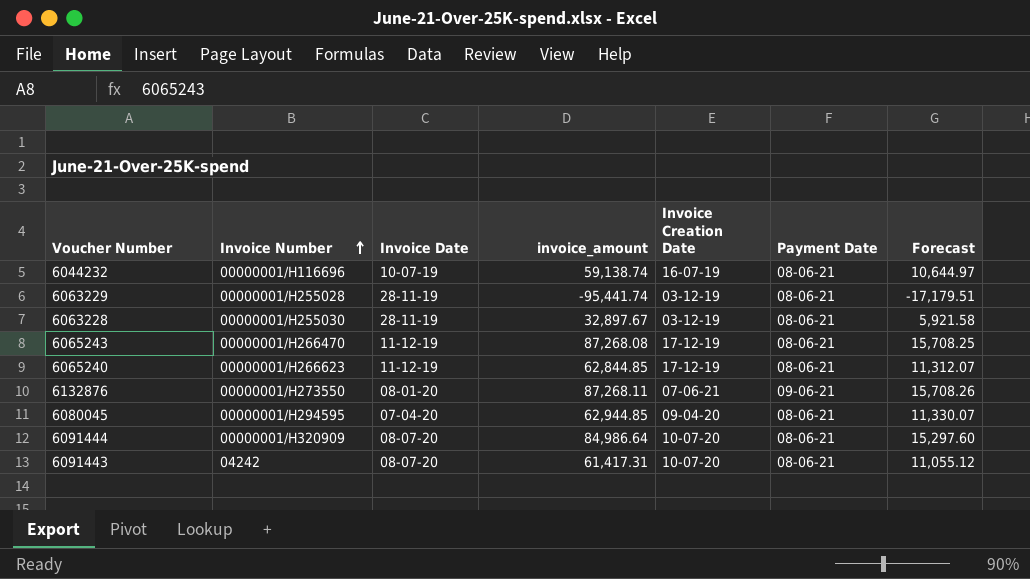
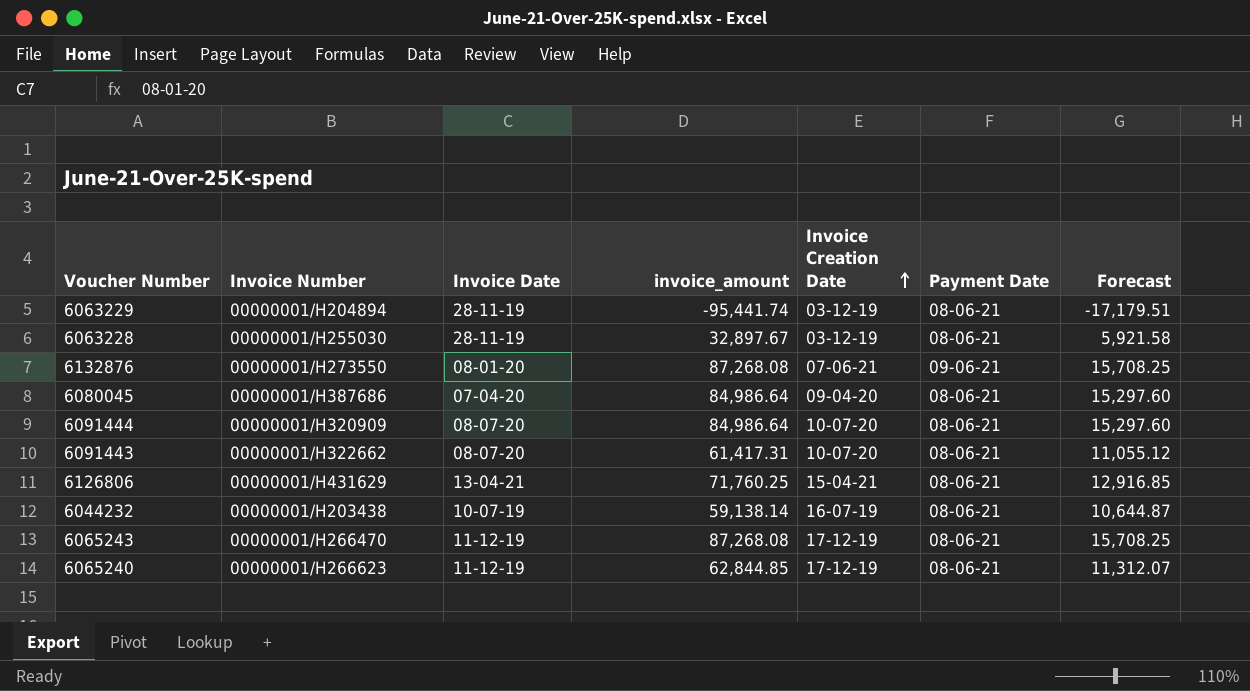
row order: Invoice Number ascending -> Invoice Creation Date ascending
6063229 | Invoice Number: 00000001/H255028 -> 00000001/H204894
6132876 | invoice_amount: 87,268.11 -> 87,268.08
6132876 | Forecast: 15,708.26 -> 15,708.25
6080045 | Invoice Number: 00000001/H294595 -> 00000001/H387686
6080045 | invoice_amount: 62,944.85 -> 84,986.64
6080045 | Forecast: 11,330.07 -> 15,297.60
6091443 | Invoice Number: 04242 -> 00000001/H322662
row 6126806: none -> 00000001/H431629 | 13-04-21 | 71,760.25 | 15-04-21 | 08-06-21 | 12,916.85
6044232 | Invoice Number: 00000001/H116696 -> 00000001/H203438
6044232 | invoice_amount: 59,138.74 -> 59,138.14
6044232 | Forecast: 10,644.97 -> 10,644.87

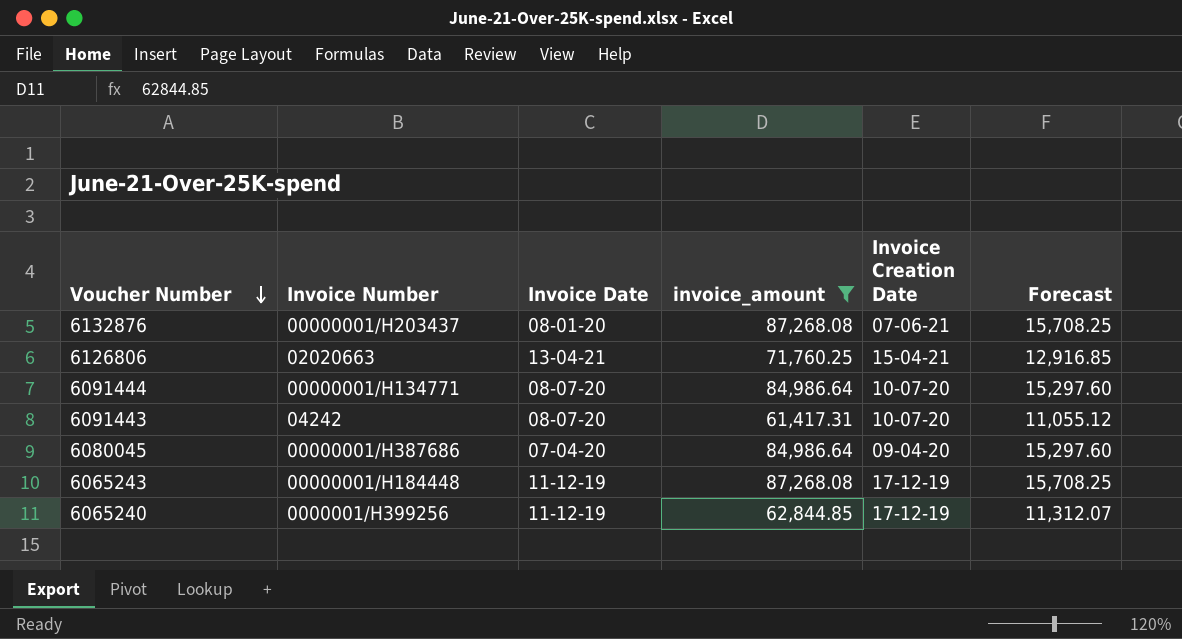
filter: none -> invoice_amount >= 61,417.31
row order: Invoice Creation Date ascending -> Voucher Number descending
column Payment Date | position: 6 -> none
6132876 | Invoice Number: 00000001/H273550 -> 00000001/H203437
6126806 | Invoice Number: 00000001/H431629 -> 02020663
6091444 | Invoice Number: 00000001/H320909 -> 00000001/H134771
6091443 | Invoice Number: 00000001/H322662 -> 04242
6065243 | Invoice Number: 00000001/H266470 -> 00000001/H184448
6065240 | Invoice Number: 00000001/H266623 -> 0000001/H399256

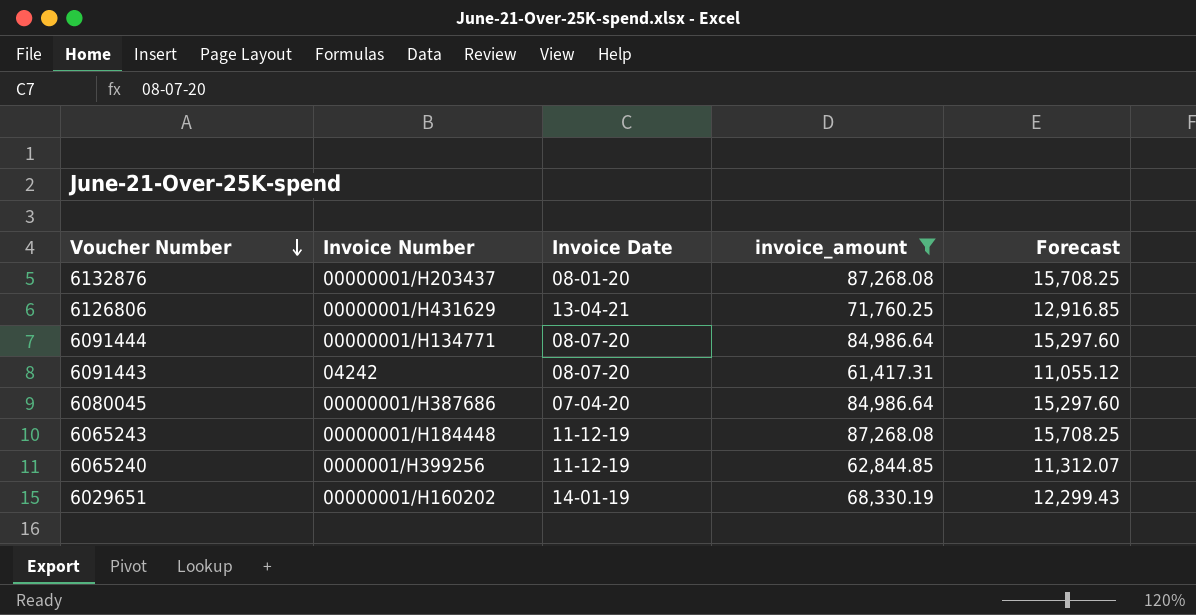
column Invoice Creation Date | position: 5 -> none
6126806 | Invoice Number: 02020663 -> 00000001/H431629
row 6029651: none -> 00000001/H160202 | 14-01-19 | 68,330.19 | 12,299.43

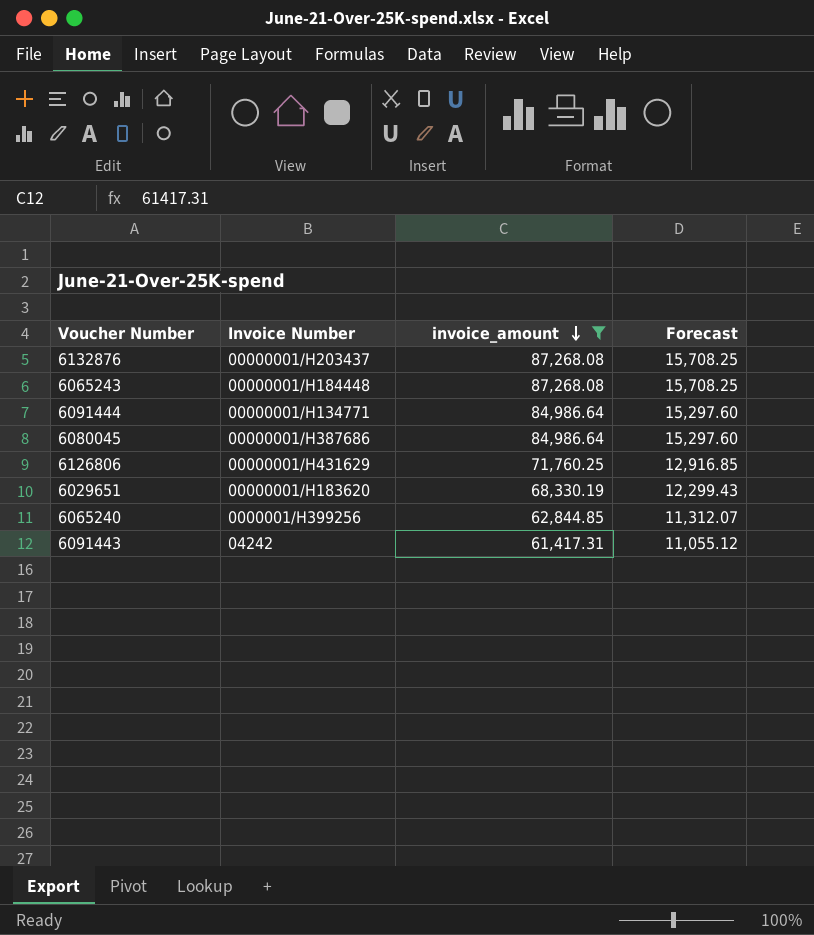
row order: Voucher Number descending -> invoice_amount descending
column Invoice Date | position: 3 -> none
6029651 | Invoice Number: 00000001/H160202 -> 00000001/H183620

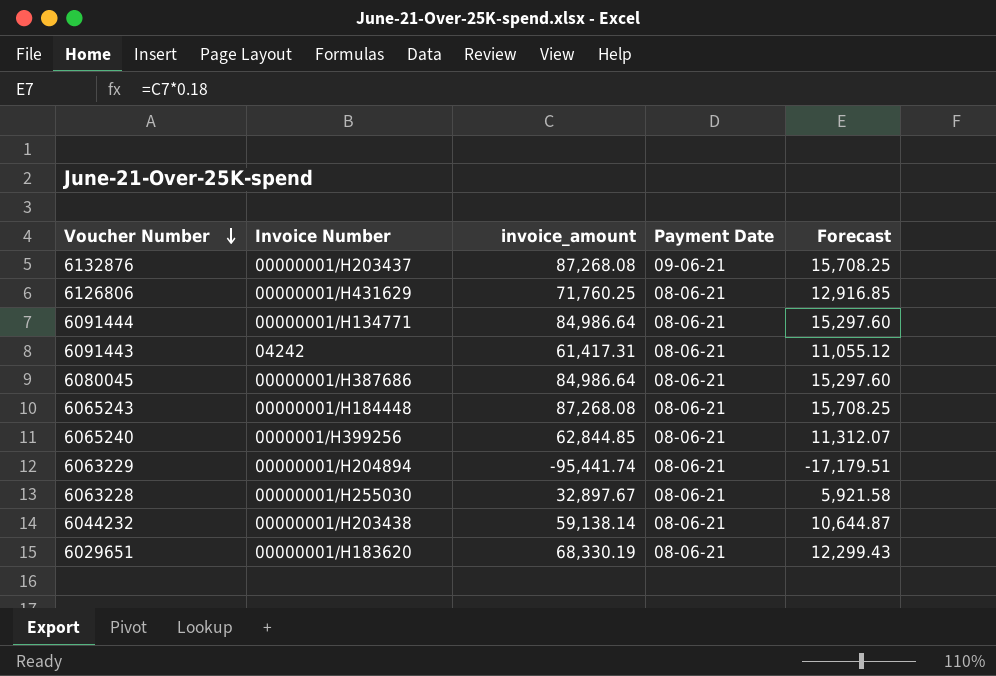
filter: invoice_amount >= 61,417.31 -> none
row order: invoice_amount descending -> Voucher Number descending
column Payment Date | position: none -> 4

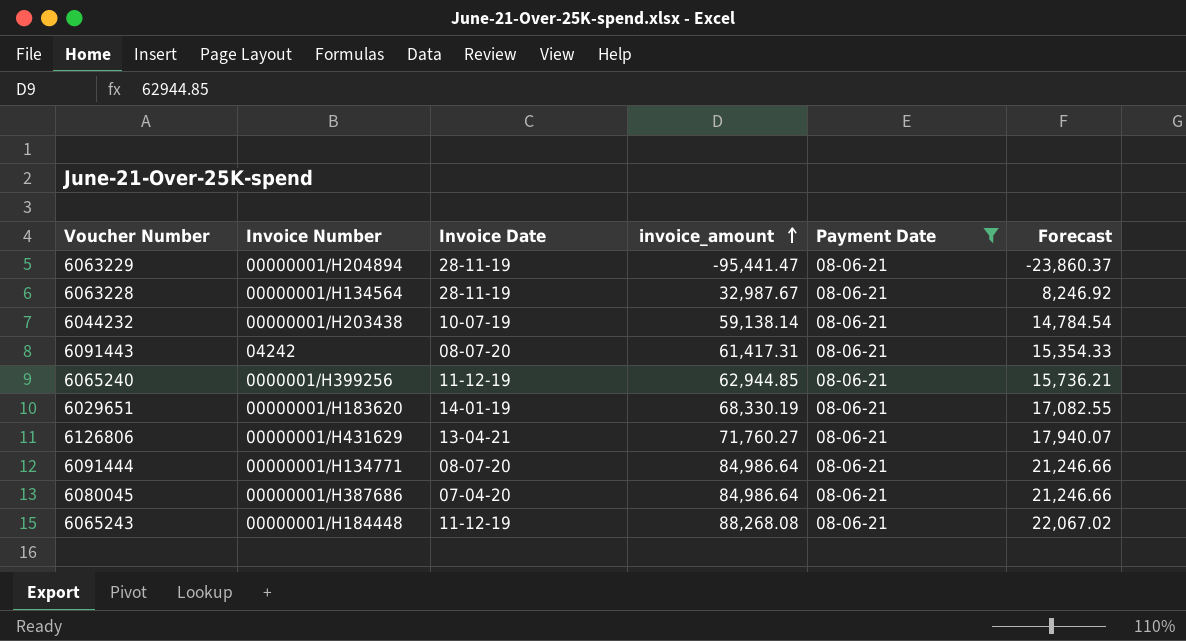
filter: none -> Payment Date = 08-06-21
row order: Voucher Number descending -> invoice_amount ascending
column Invoice Date | position: none -> 3
column Forecast | formula: [invoice_amount] * 0.18 -> [invoice_amount] * 0.25
6063229 | invoice_amount: -95,441.74 -> -95,441.47
6063228 | Invoice Number: 00000001/H255030 -> 00000001/H134564
6063228 | invoice_amount: 32,897.67 -> 32,987.67
6065240 | invoice_amount: 62,844.85 -> 62,944.85
6126806 | invoice_amount: 71,760.25 -> 71,760.27
6065243 | invoice_amount: 87,268.08 -> 88,268.08

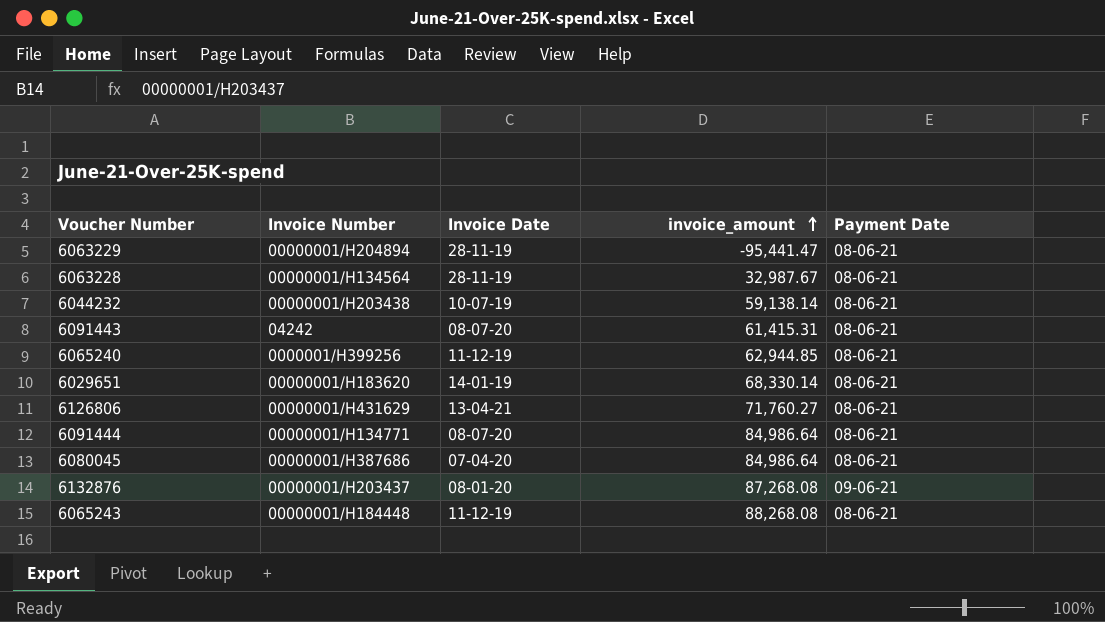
filter: Payment Date = 08-06-21 -> none
column Forecast | formula: [invoice_amount] * 0.25 -> none
6091443 | invoice_amount: 61,417.31 -> 61,415.31
6029651 | invoice_amount: 68,330.19 -> 68,330.14

